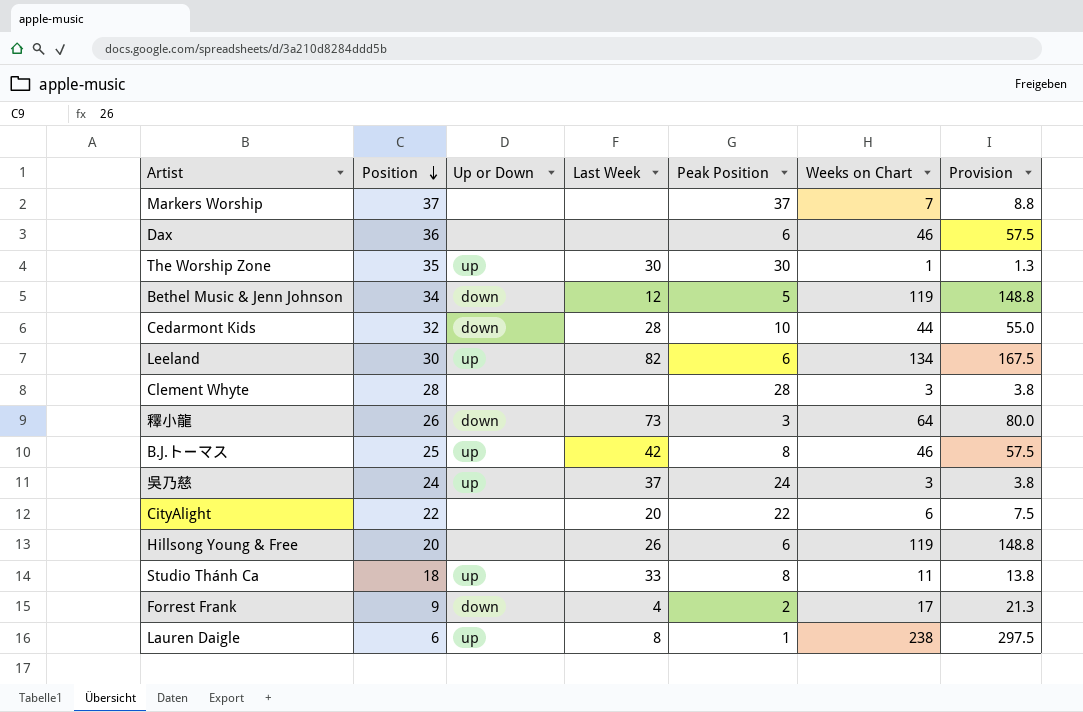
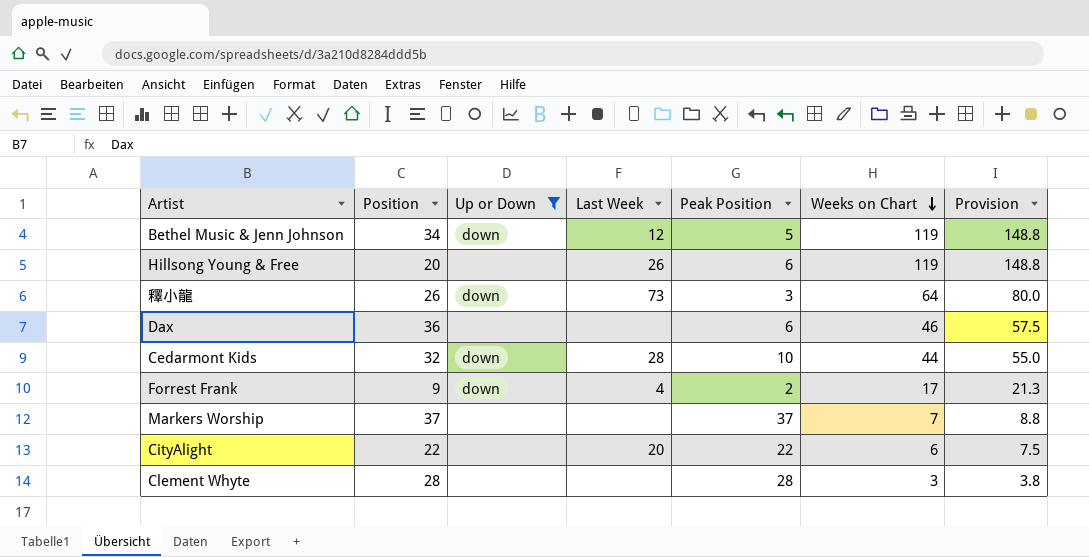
filter: none -> Up or Down != up
row order: Position descending -> Weeks on Chart descending

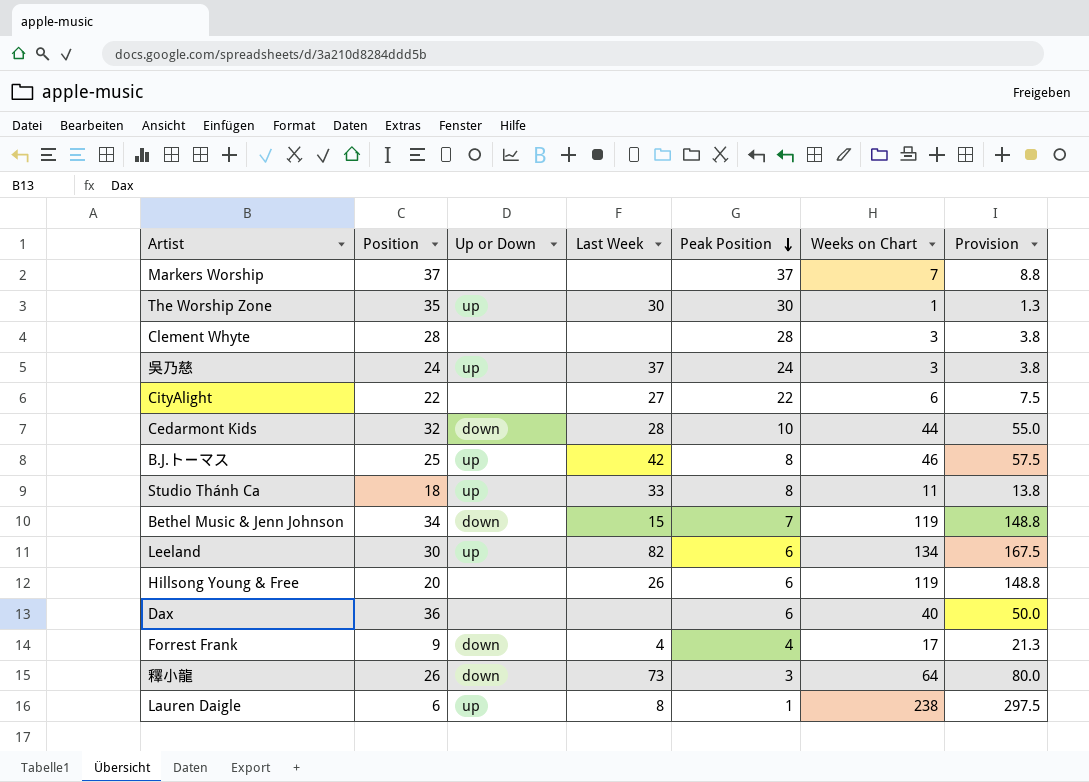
filter: Up or Down != up -> none
row order: Weeks on Chart descending -> Peak Position descending
CityAlight | Last Week: 20 -> 27
Bethel Music & Jenn Johnson | Last Week: 12 -> 15
Bethel Music & Jenn Johnson | Peak Position: 5 -> 7
Dax | Weeks on Chart: 46 -> 40
Dax | Provision: 57.5 -> 50.0
Forrest Frank | Peak Position: 2 -> 4

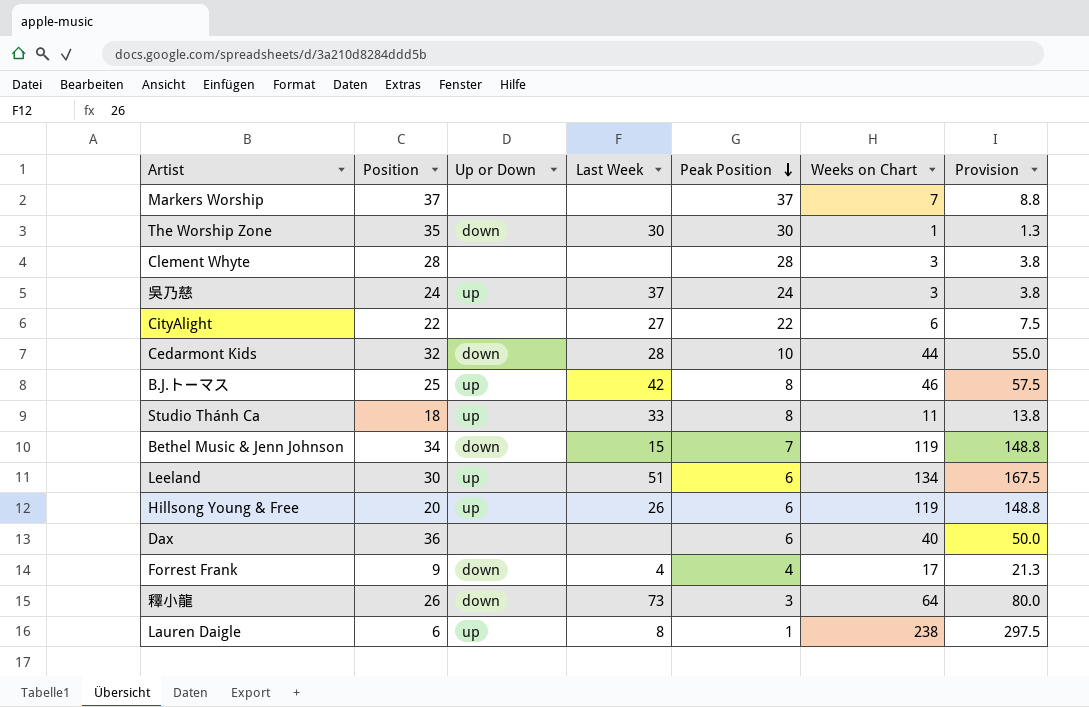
The Worship Zone | Up or Down: up -> down
Leeland | Last Week: 82 -> 51
Hillsong Young & Free | Up or Down: none -> up

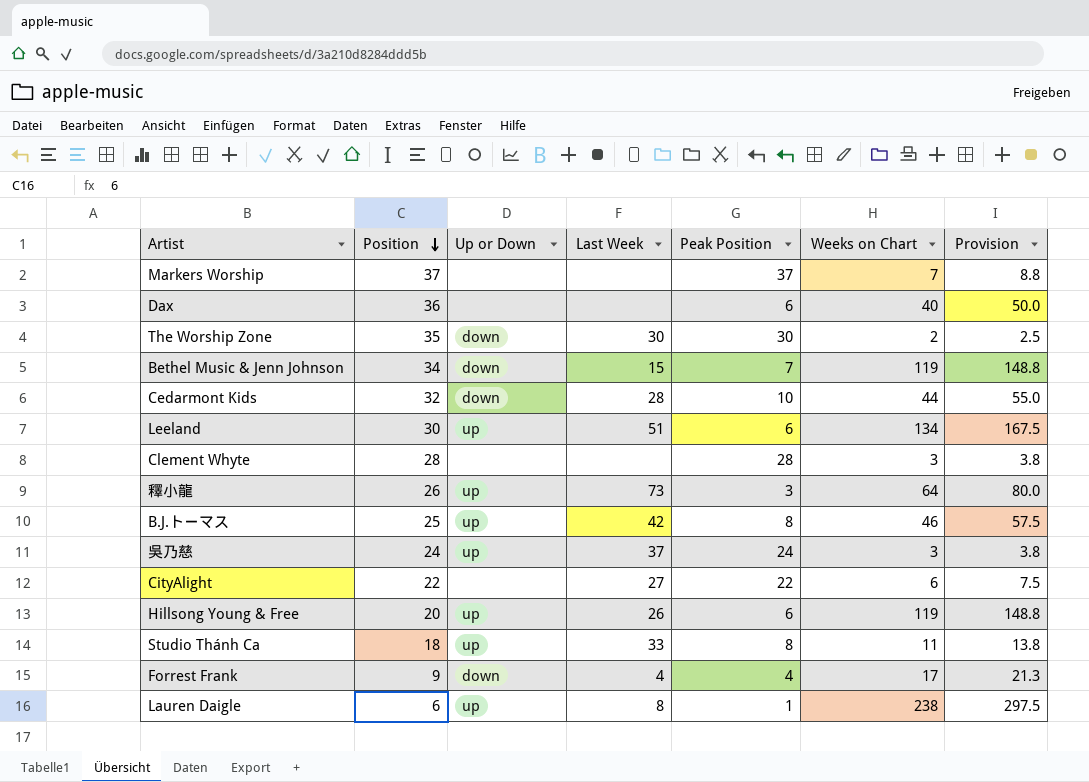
row order: Peak Position descending -> Position descending
The Worship Zone | Weeks on Chart: 1 -> 2
The Worship Zone | Provision: 1.3 -> 2.5
釋小龍 | Up or Down: down -> up

